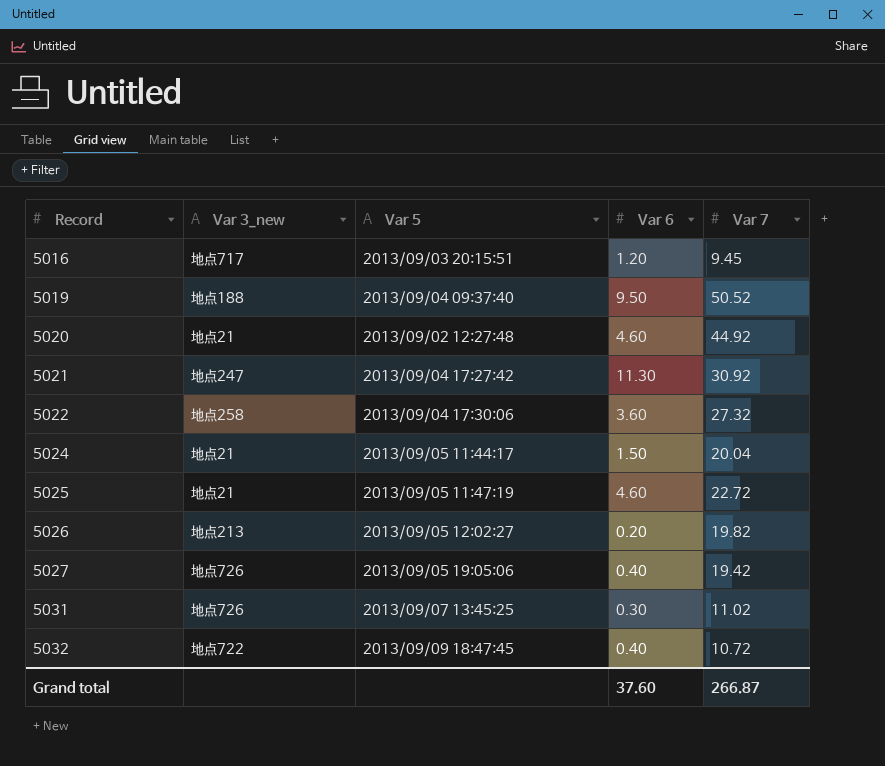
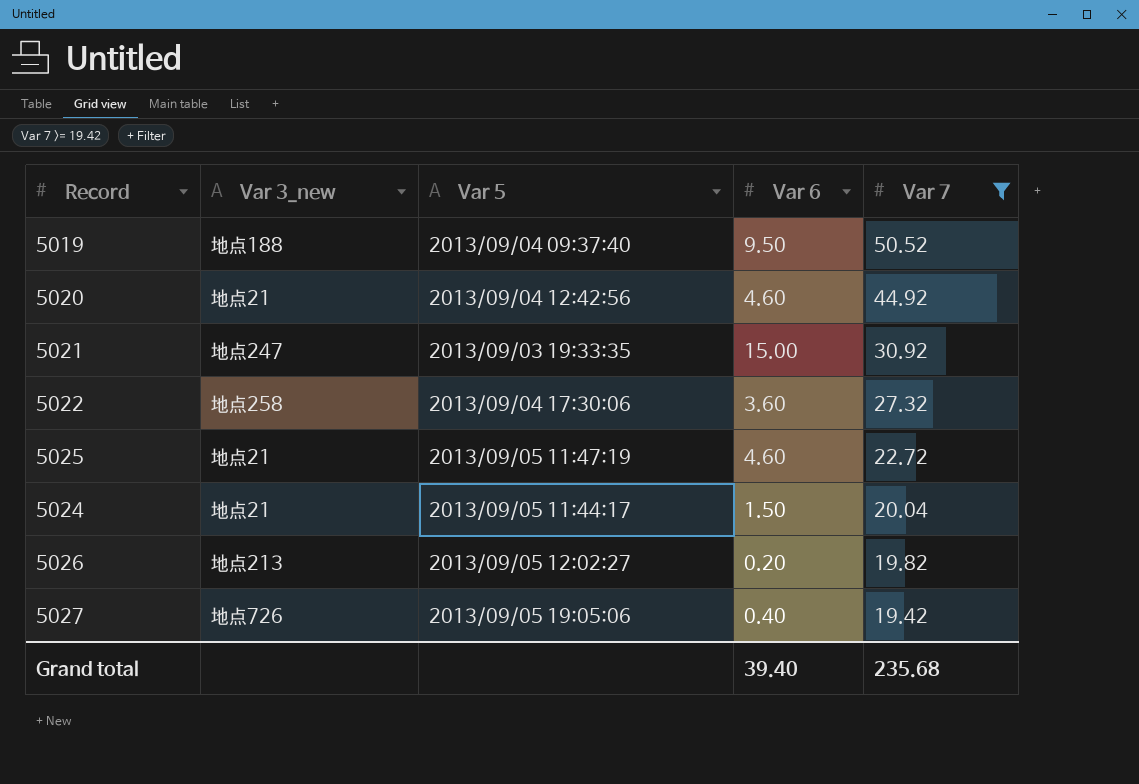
filter: none -> Var 7 >= 19.42
row order: Record ascending -> Var 7 descending
5020 | Var 5: 2013/09/02 12:27:48 -> 2013/09/04 12:42:56
5021 | Var 5: 2013/09/04 17:27:42 -> 2013/09/03 19:33:35
5021 | Var 6: 11.30 -> 15.00
Grand total | Var 6: 37.60 -> 39.40
Grand total | Var 7: 266.87 -> 235.68

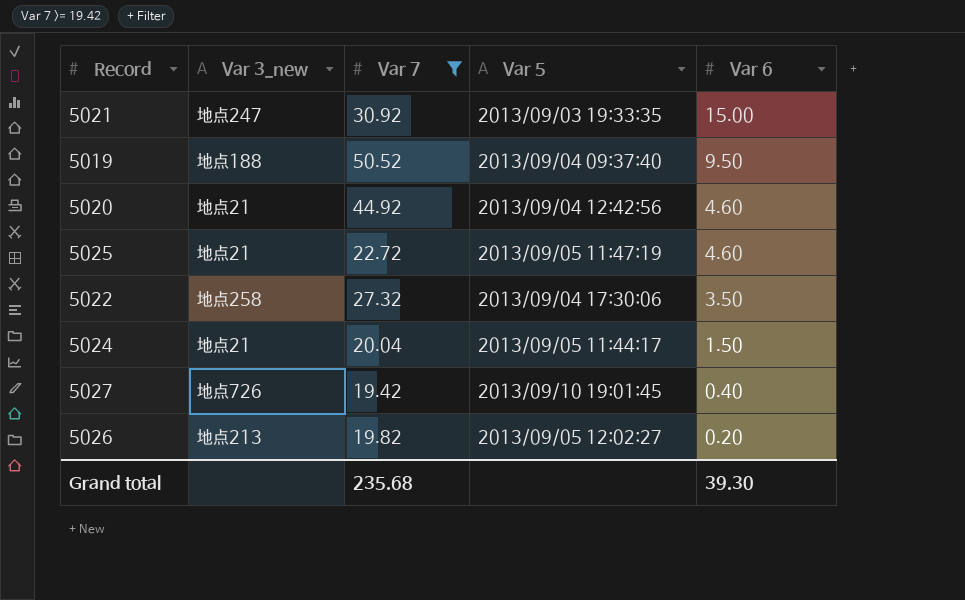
row order: Var 7 descending -> Var 6 descending
column Var 7 | position: 5 -> 3
5022 | Var 6: 3.60 -> 3.50
5027 | Var 5: 2013/09/05 19:05:06 -> 2013/09/10 19:01:45
Grand total | Var 6: 39.40 -> 39.30

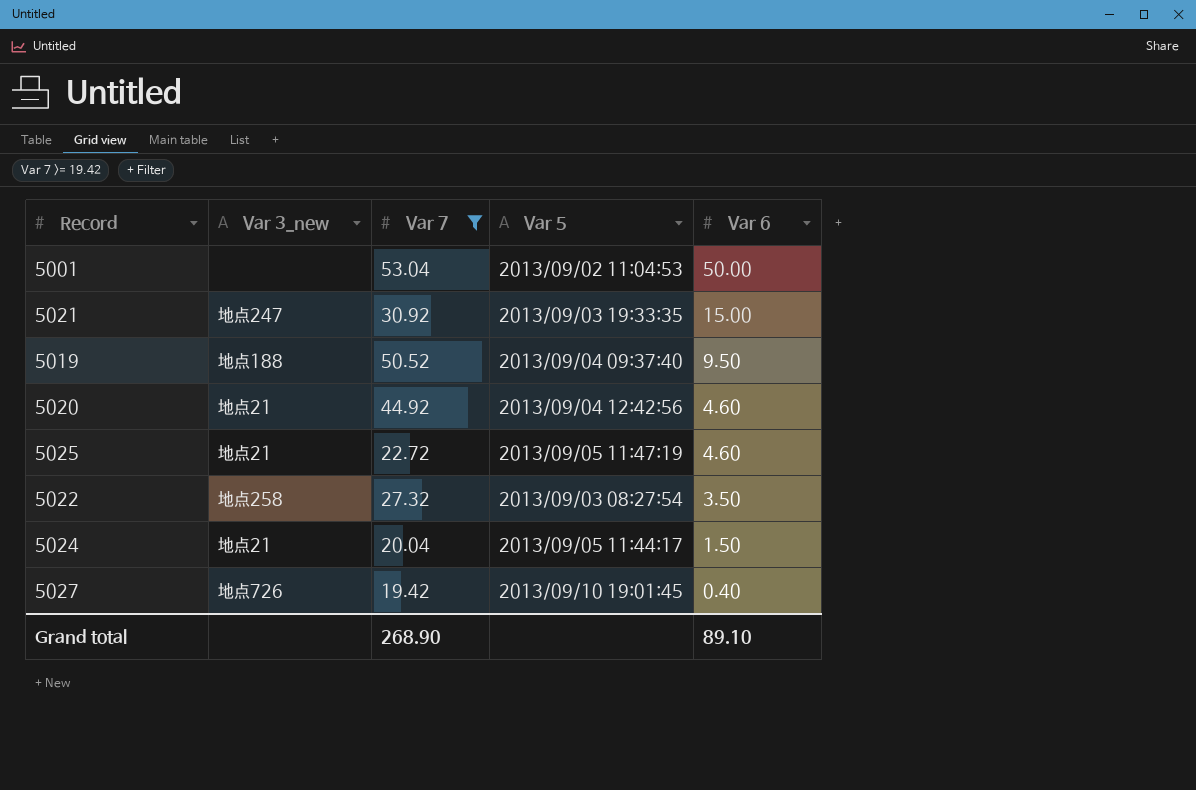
row 5026: 地点213 | 19.82 | 2013/09/05 12:02:27 | 0.20 -> none
row 5001: none -> none | 53.04 | 2013/09/02 11:04:53 | 50.00
5022 | Var 5: 2013/09/04 17:30:06 -> 2013/09/03 08:27:54
Grand total | Var 7: 235.68 -> 268.90
Grand total | Var 6: 39.30 -> 89.10

